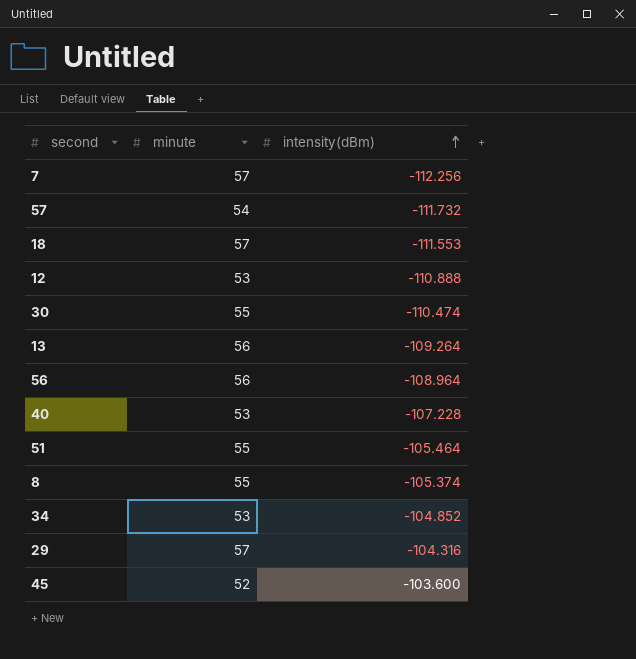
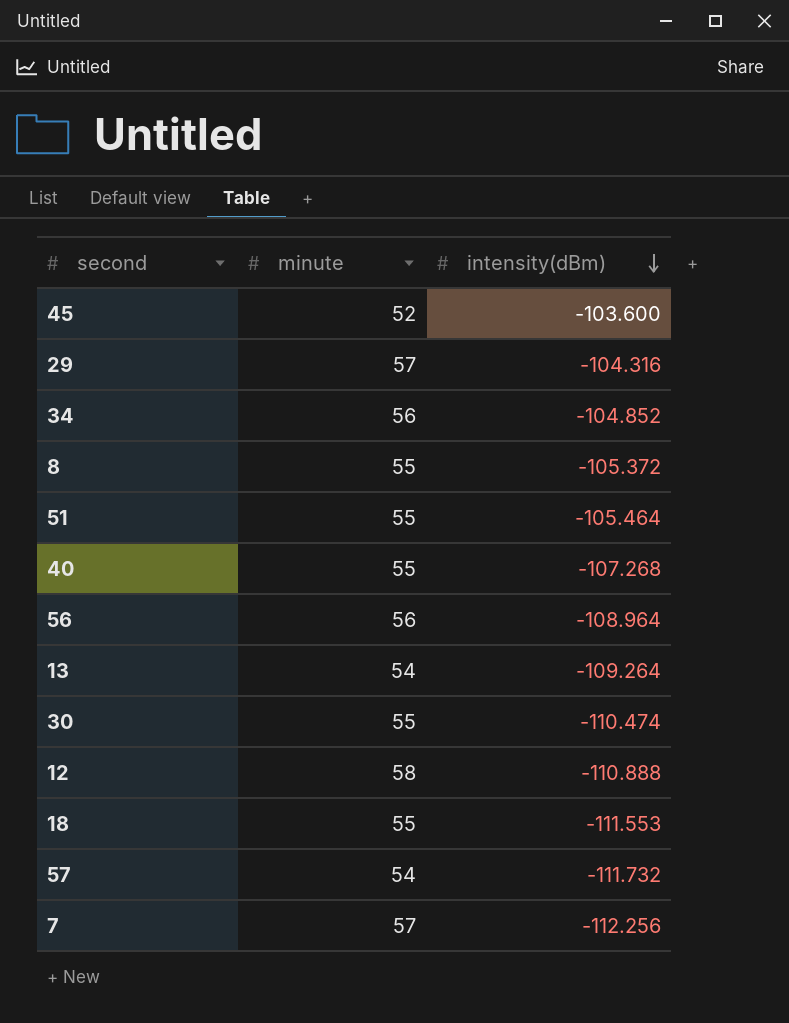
row order: intensity(dBm) ascending -> intensity(dBm) descending
34 | minute: 53 -> 56
8 | intensity(dBm): -105.374 -> -105.372
40 | minute: 53 -> 55
40 | intensity(dBm): -107.228 -> -107.268
13 | minute: 56 -> 54
12 | minute: 53 -> 58
18 | minute: 57 -> 55

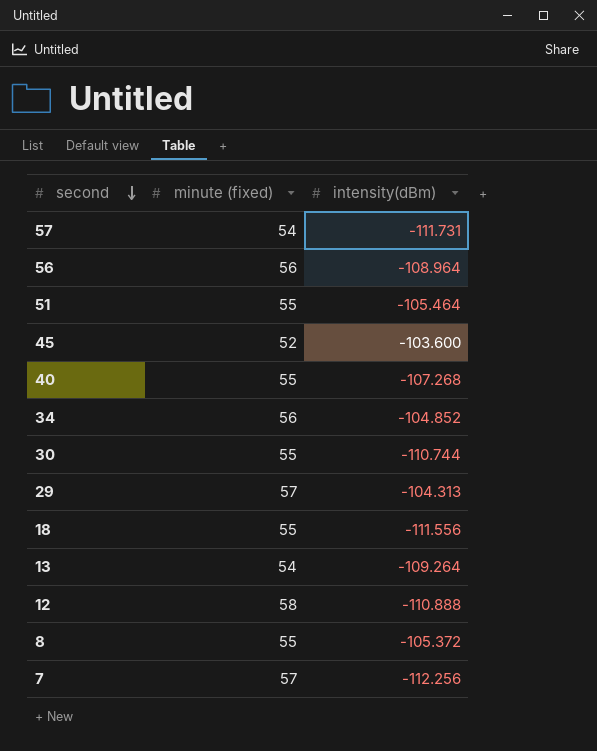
row order: intensity(dBm) descending -> second descending
column name: minute -> minute (fixed)
57 | intensity(dBm): -111.732 -> -111.731
30 | intensity(dBm): -110.474 -> -110.744
29 | intensity(dBm): -104.316 -> -104.313
18 | intensity(dBm): -111.553 -> -111.556

